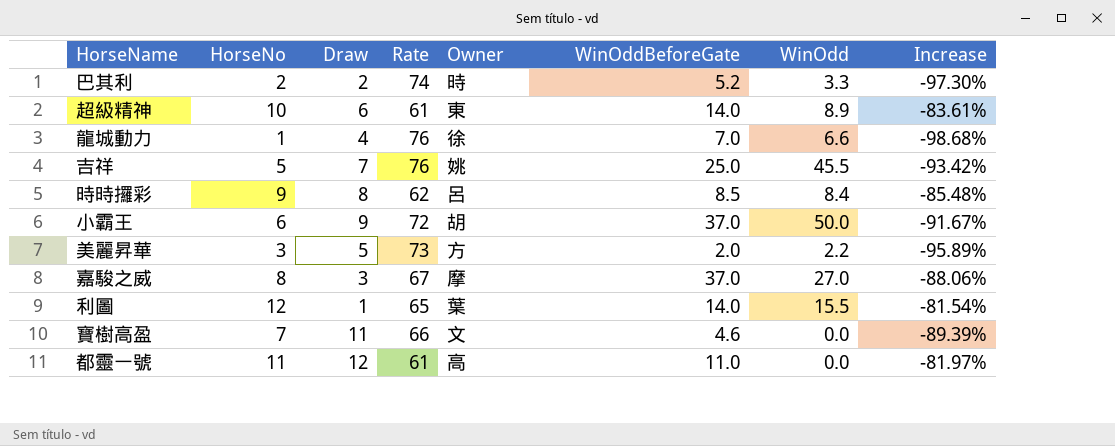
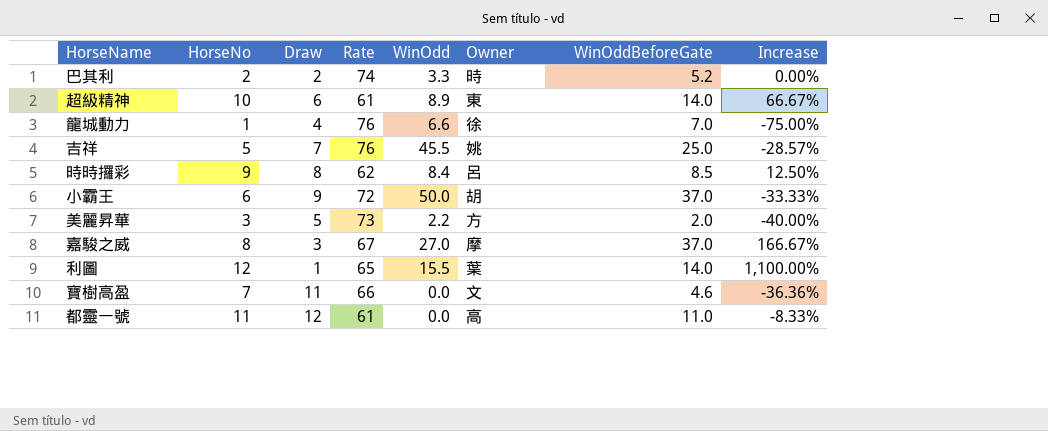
column WinOdd | position: 7 -> 5
column Increase | formula: ([HorseNo] - [Rate]) / [Rate] -> ([HorseNo] - [Draw]) / [Draw]

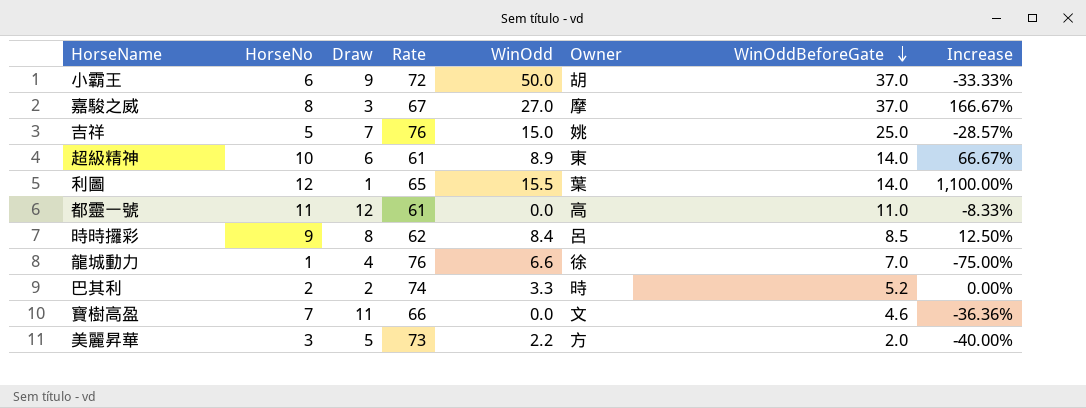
row order: none -> WinOddBeforeGate descending
吉祥 | WinOdd: 45.5 -> 15.0

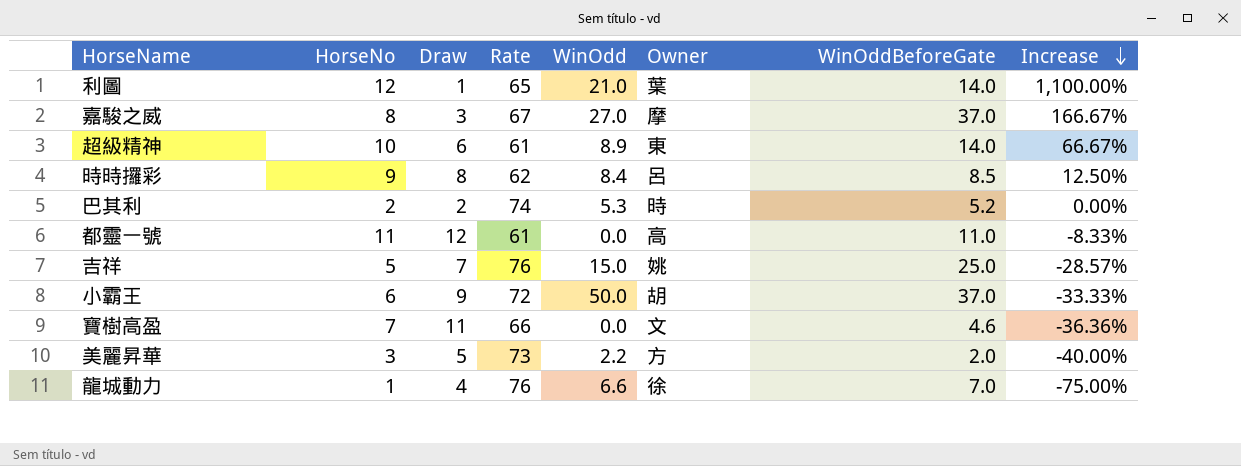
row order: WinOddBeforeGate descending -> Increase descending
利圖 | WinOdd: 15.5 -> 21.0
巴其利 | WinOdd: 3.3 -> 5.3

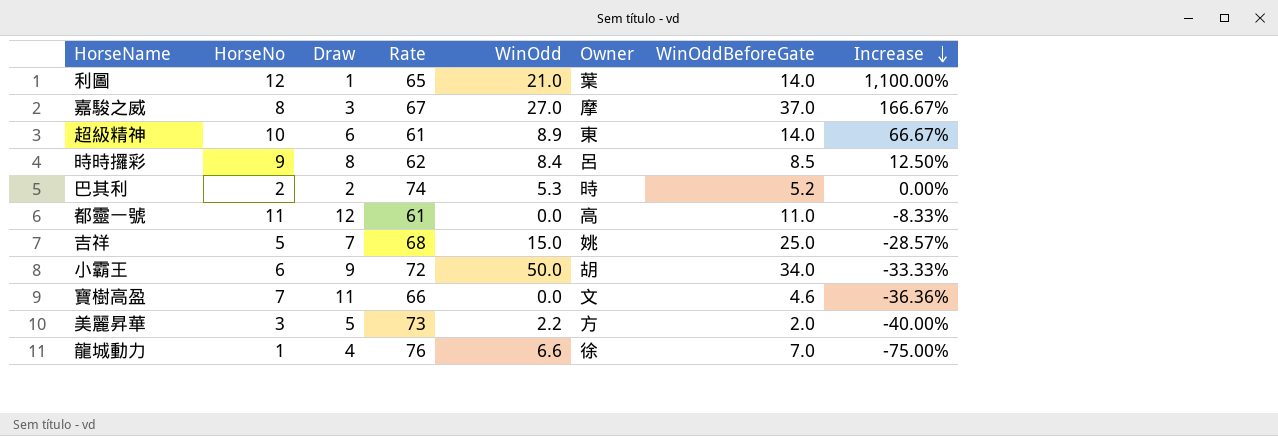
吉祥 | Rate: 76 -> 68
小霸王 | WinOddBeforeGate: 37.0 -> 34.0

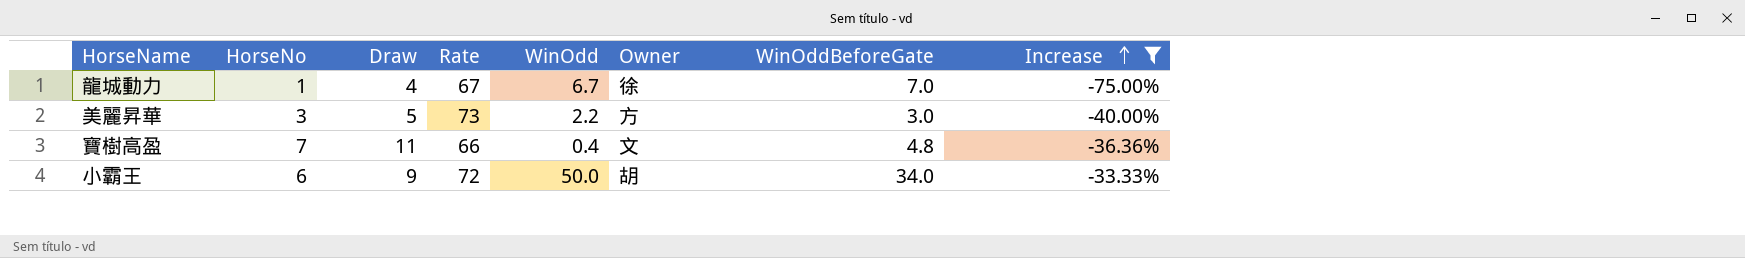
filter: none -> Increase <= -33.33%
row order: Increase descending -> Increase ascending
龍城動力 | Rate: 76 -> 67
龍城動力 | WinOdd: 6.6 -> 6.7
美麗昇華 | WinOddBeforeGate: 2.0 -> 3.0
寶樹高盈 | WinOdd: 0.0 -> 0.4
寶樹高盈 | WinOddBeforeGate: 4.6 -> 4.8

